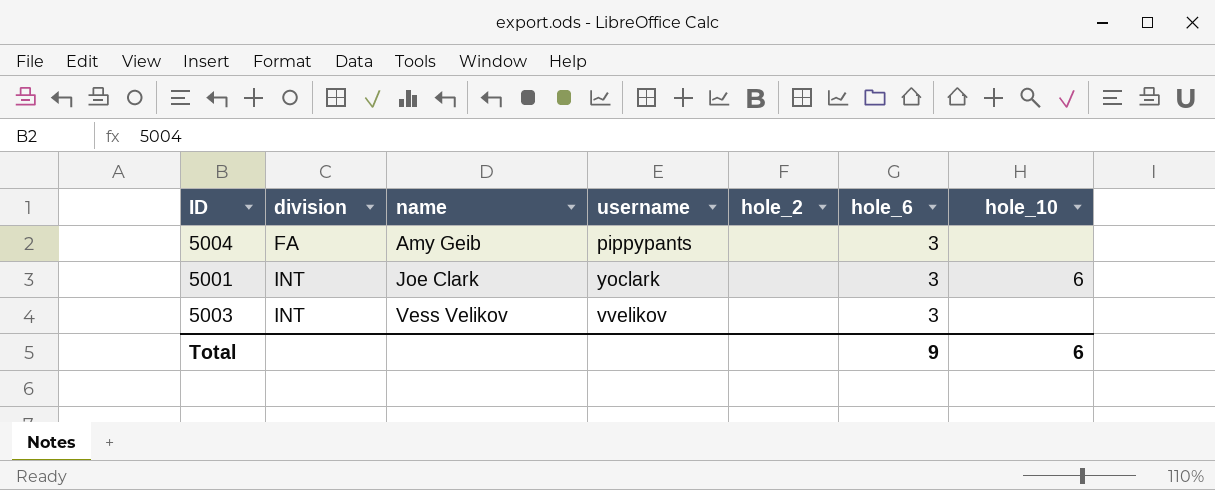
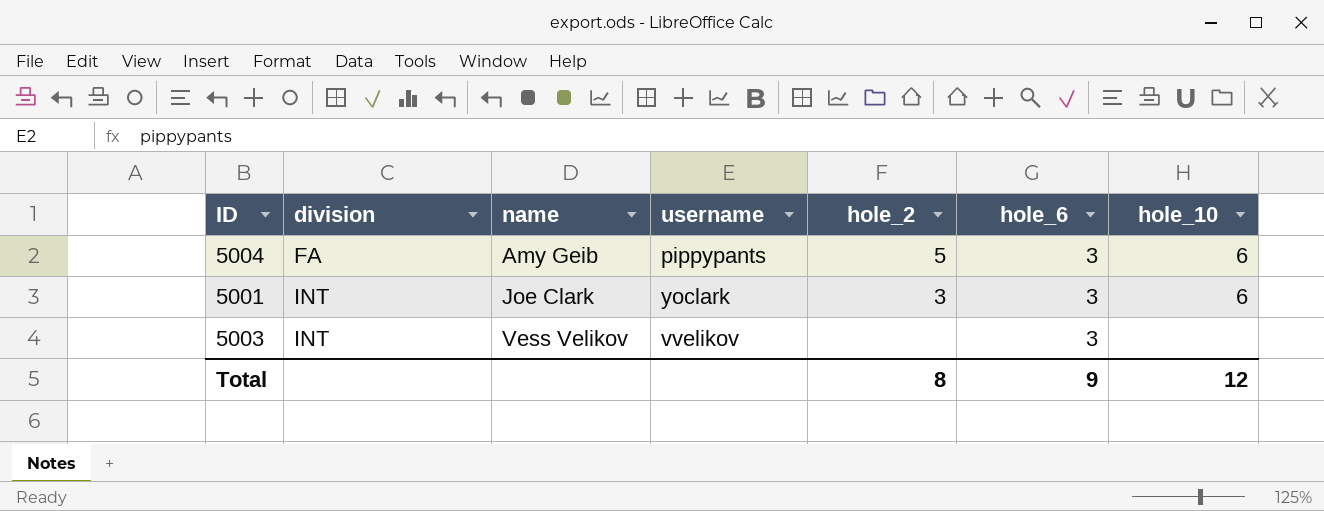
5004 | hole_2: none -> 5
5004 | hole_10: none -> 6
5001 | hole_2: none -> 3
Total | hole_2: none -> 8
Total | hole_10: 6 -> 12

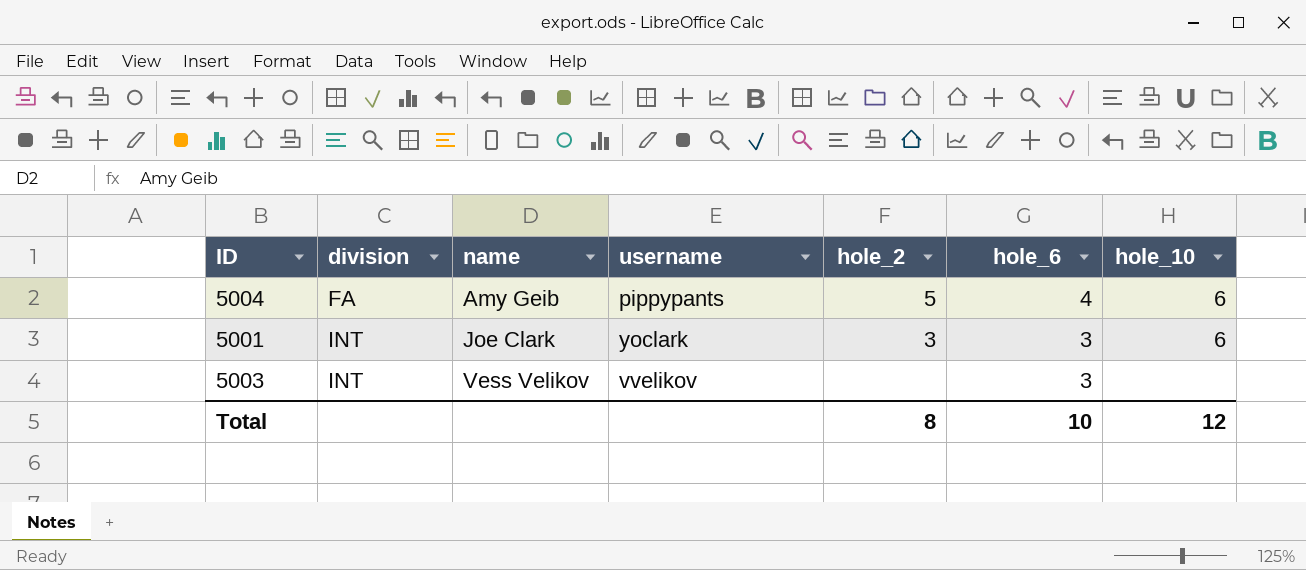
5004 | hole_6: 3 -> 4
Total | hole_6: 9 -> 10

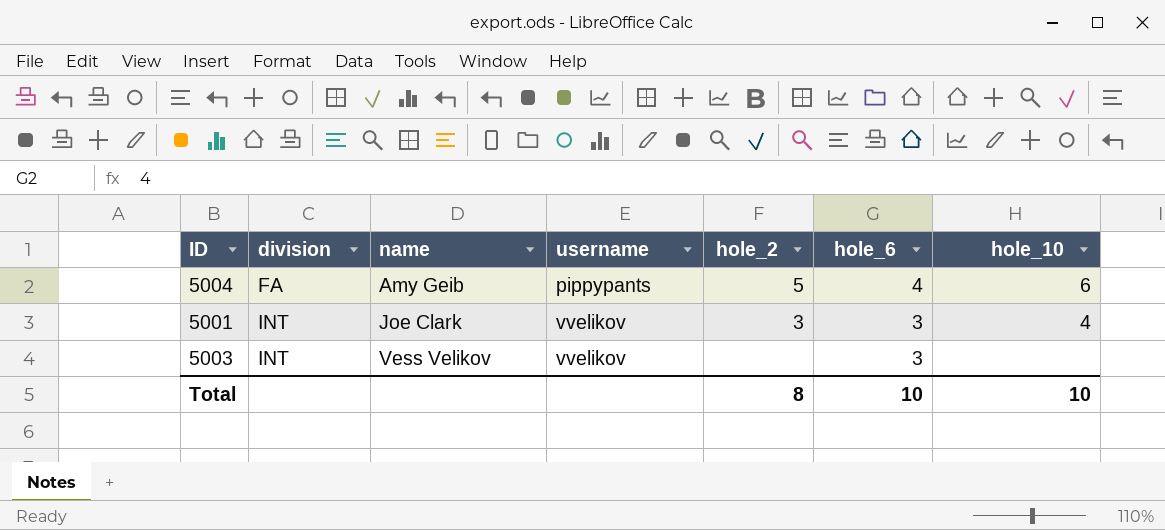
5001 | username: yoclark -> vvelikov
5001 | hole_10: 6 -> 4
Total | hole_10: 12 -> 10

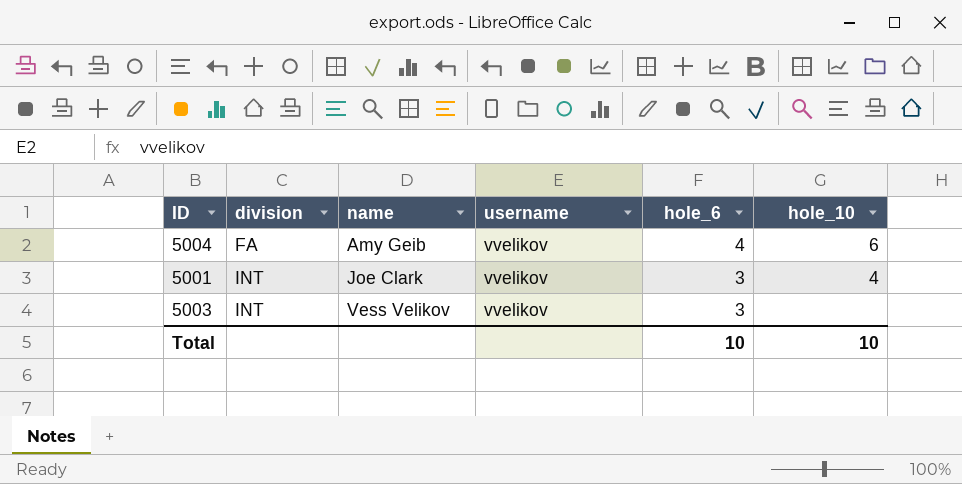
column hole_2 | position: 5 -> none
5004 | username: pippypants -> vvelikov

